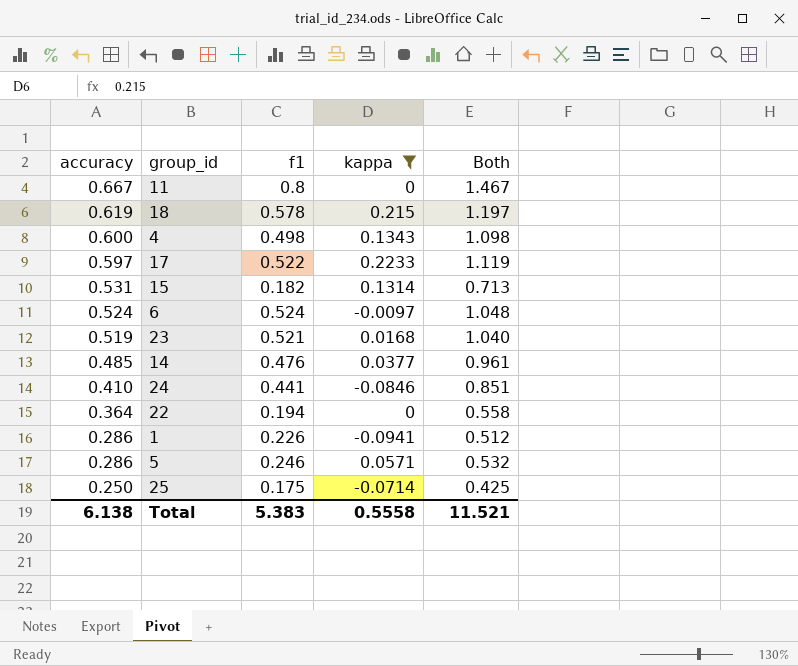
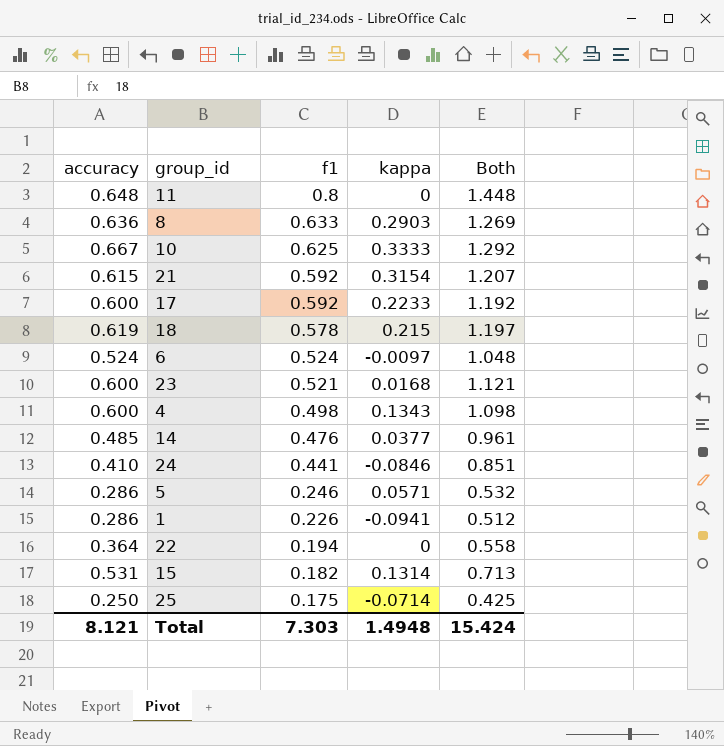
filter: kappa <= 0.2233 -> none
row order: accuracy descending -> f1 descending
11 | accuracy: 0.667 -> 0.648
11 | Both: 1.467 -> 1.448
17 | accuracy: 0.597 -> 0.600
17 | f1: 0.522 -> 0.592
17 | Both: 1.119 -> 1.192
23 | accuracy: 0.519 -> 0.600
23 | Both: 1.040 -> 1.121
Total | accuracy: 6.138 -> 8.121
Total | f1: 5.383 -> 7.303
Total | kappa: 0.5558 -> 1.4948
Total | Both: 11.521 -> 15.424

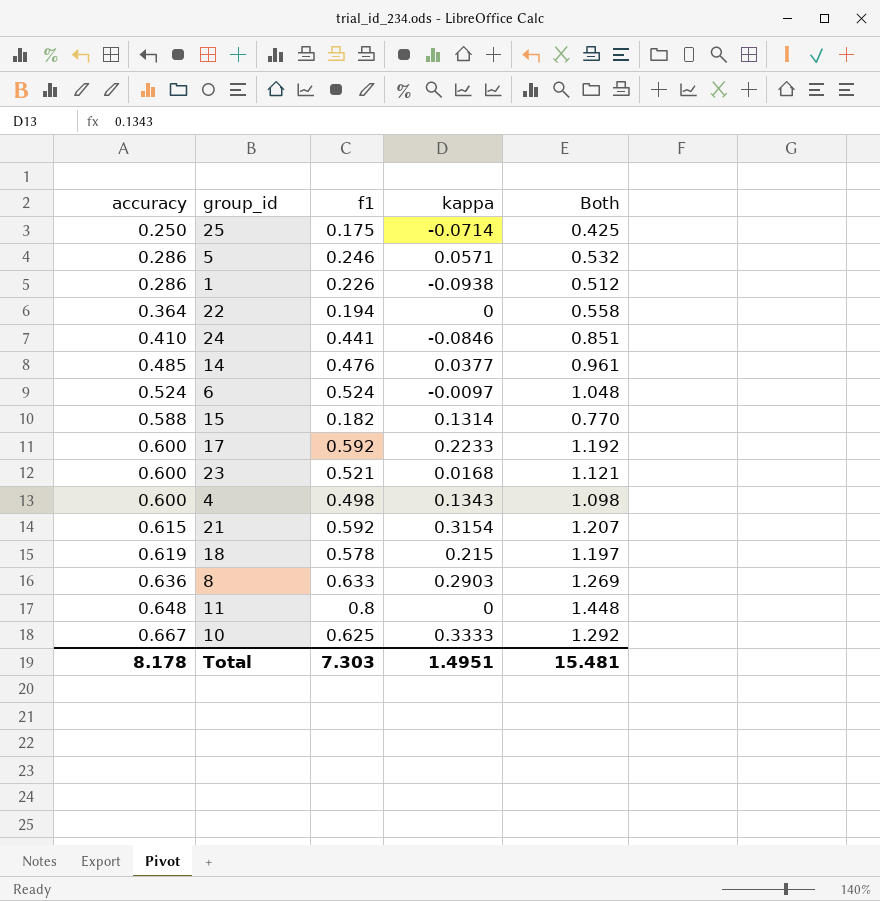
row order: f1 descending -> accuracy ascending
1 | kappa: -0.0941 -> -0.0938
15 | accuracy: 0.531 -> 0.588
15 | Both: 0.713 -> 0.770
Total | accuracy: 8.121 -> 8.178
Total | kappa: 1.4948 -> 1.4951
Total | Both: 15.424 -> 15.481

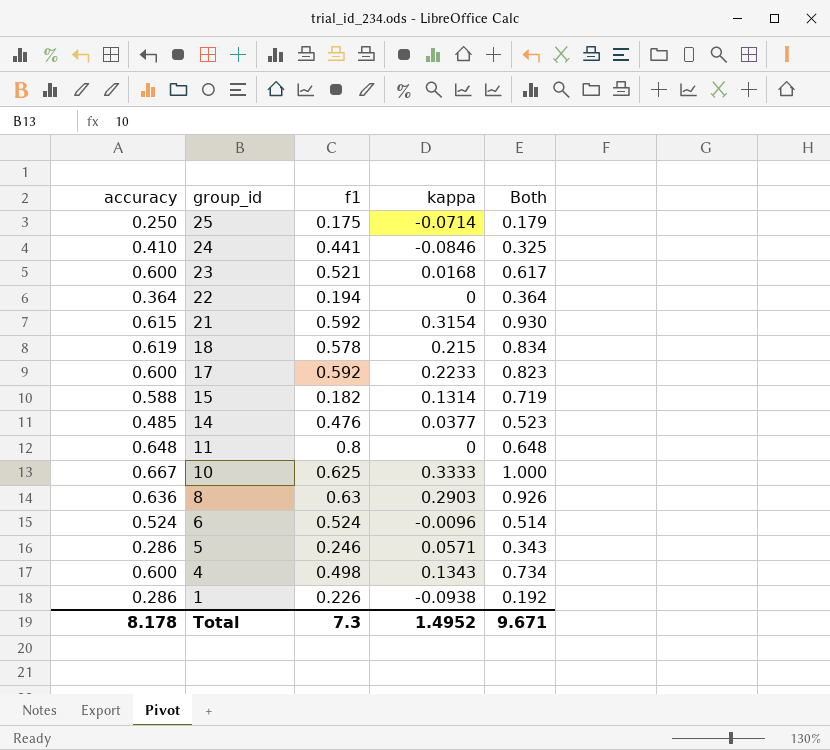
row order: accuracy ascending -> group_id descending
column Both | formula: [accuracy] + [f1] -> [accuracy] + [kappa]
8 | f1: 0.633 -> 0.63
6 | kappa: -0.0097 -> -0.0096
Total | f1: 7.303 -> 7.3
Total | kappa: 1.4951 -> 1.4952
Total | Both: 15.481 -> 9.671

